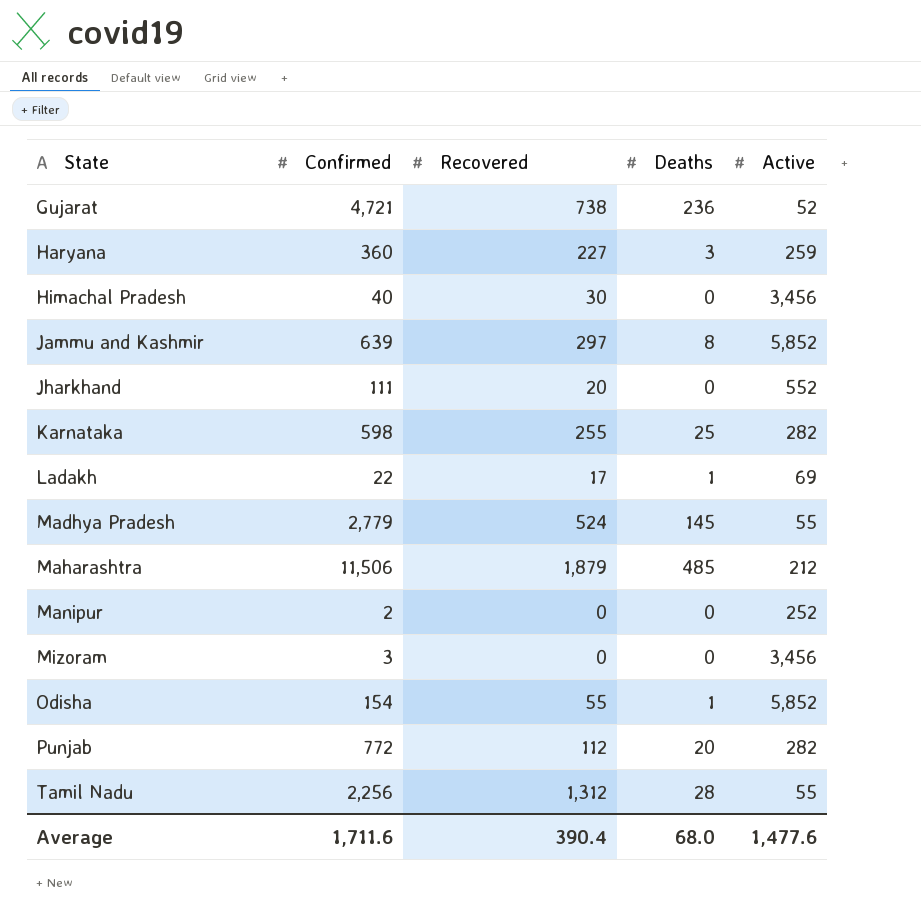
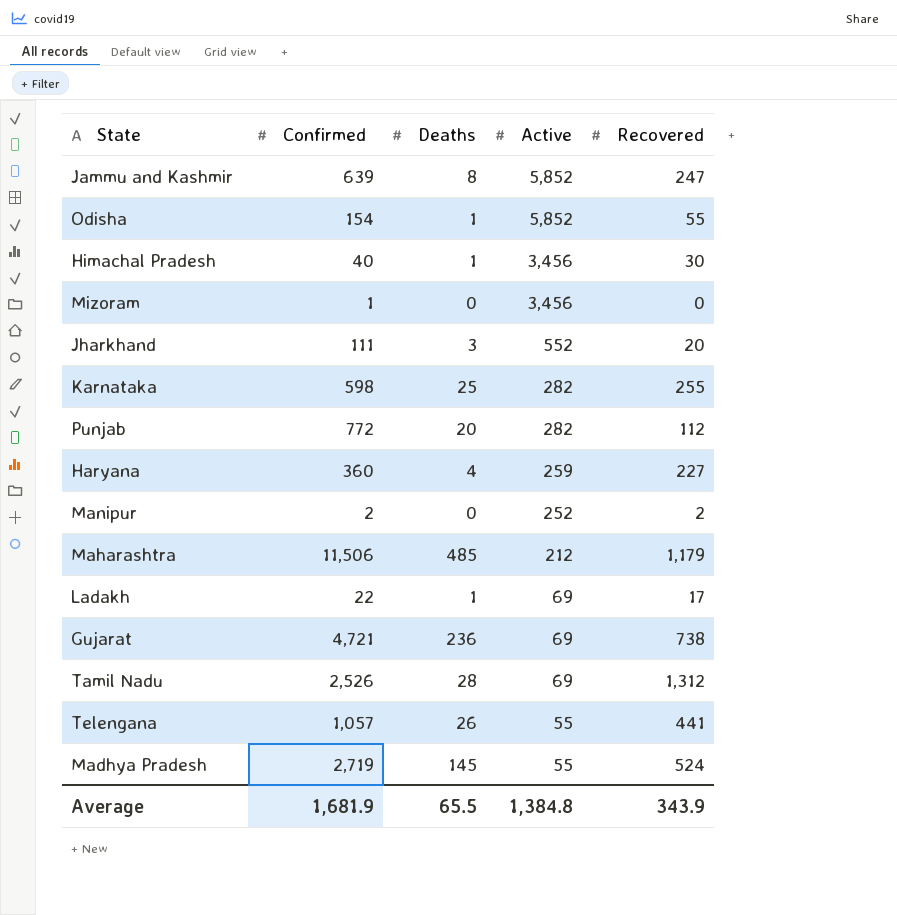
row order: State ascending -> Active descending
column Recovered | position: 3 -> 5
Jammu and Kashmir | Recovered: 297 -> 247
Himachal Pradesh | Deaths: 0 -> 1
Mizoram | Confirmed: 3 -> 1
Jharkhand | Deaths: 0 -> 3
Haryana | Deaths: 3 -> 4
Manipur | Recovered: 0 -> 2
Maharashtra | Recovered: 1,879 -> 1,179
Gujarat | Active: 52 -> 69
Tamil Nadu | Confirmed: 2,256 -> 2,526
Tamil Nadu | Active: 55 -> 69
row Telengana: none -> 1,057 | 26 | 55 | 441
Madhya Pradesh | Confirmed: 2,779 -> 2,719
Average | Confirmed: 1,711.6 -> 1,681.9
Average | Deaths: 68.0 -> 65.5
Average | Active: 1,477.6 -> 1,384.8
Average | Recovered: 390.4 -> 343.9

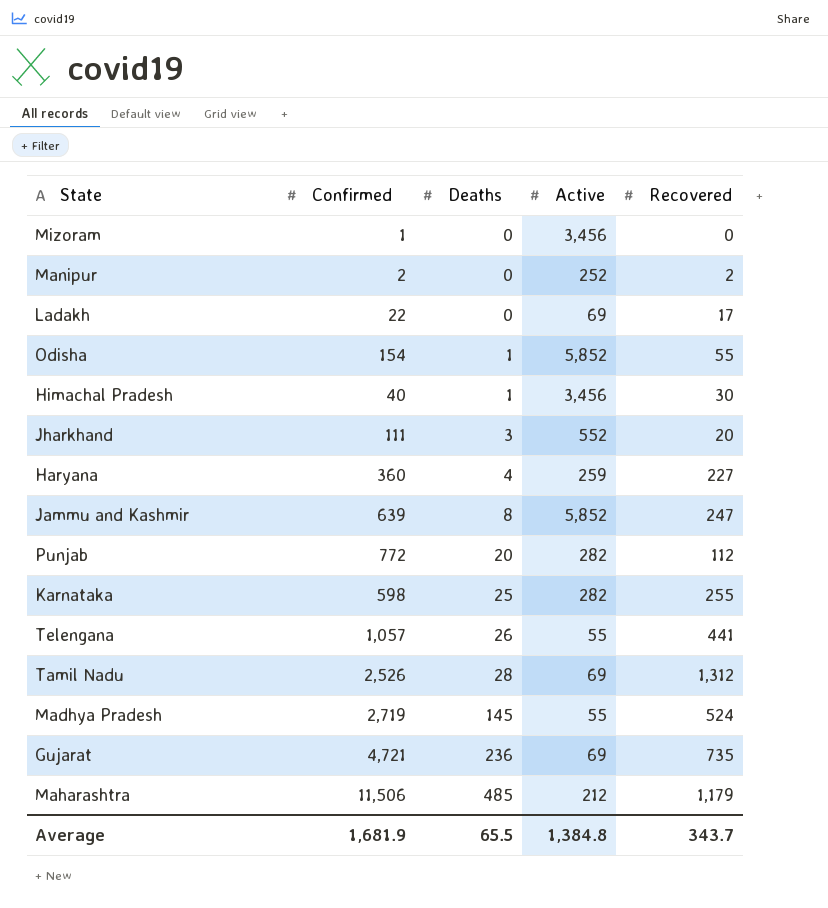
row order: Active descending -> Deaths ascending
Ladakh | Deaths: 1 -> 0
Gujarat | Recovered: 738 -> 735
Average | Recovered: 343.9 -> 343.7

